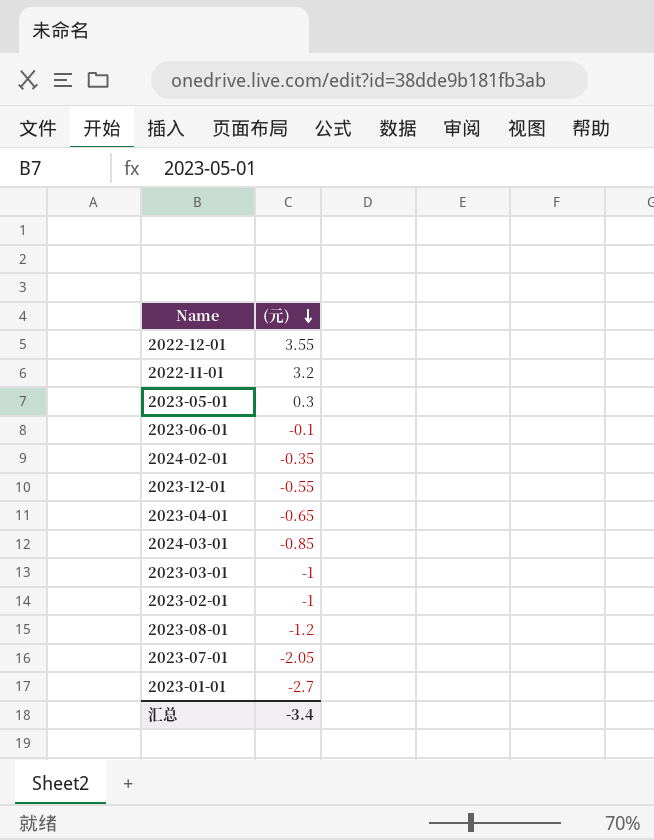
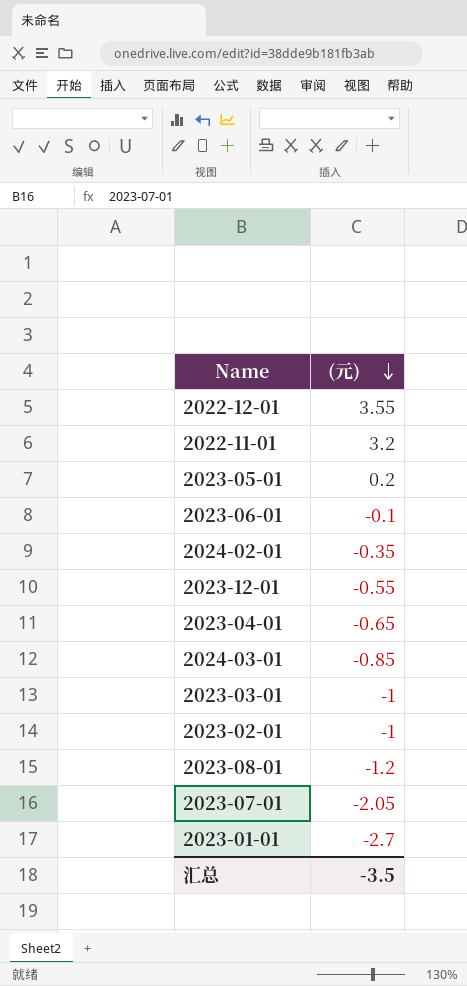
2023-05-01 | (元): 0.3 -> 0.2
汇总 | (元): -3.4 -> -3.5

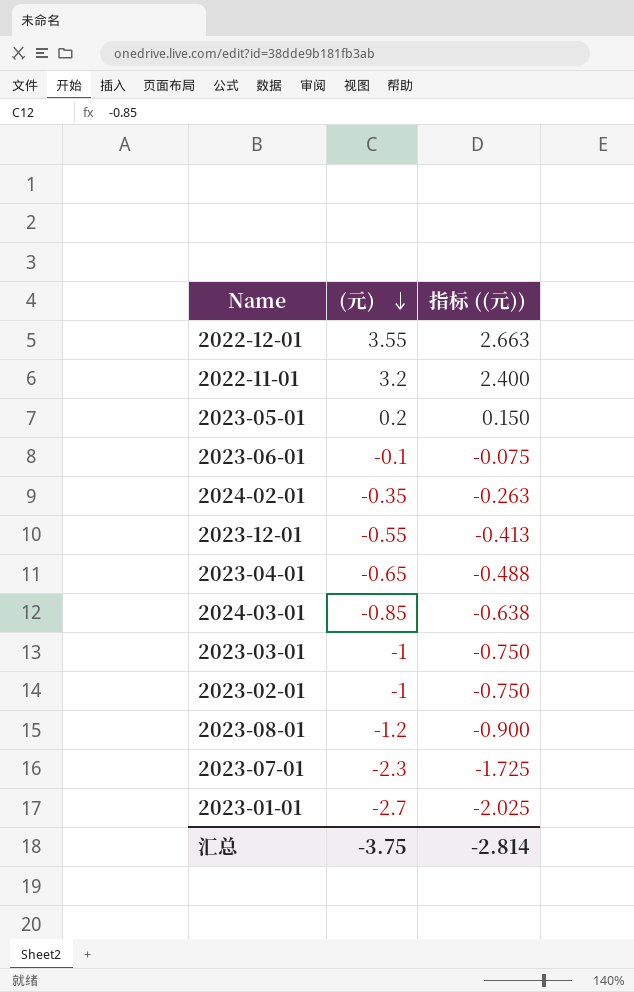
column 指标 ((元)) | formula: none -> [(元)] * 0.75
2023-07-01 | (元): -2.05 -> -2.3
汇总 | (元): -3.5 -> -3.75

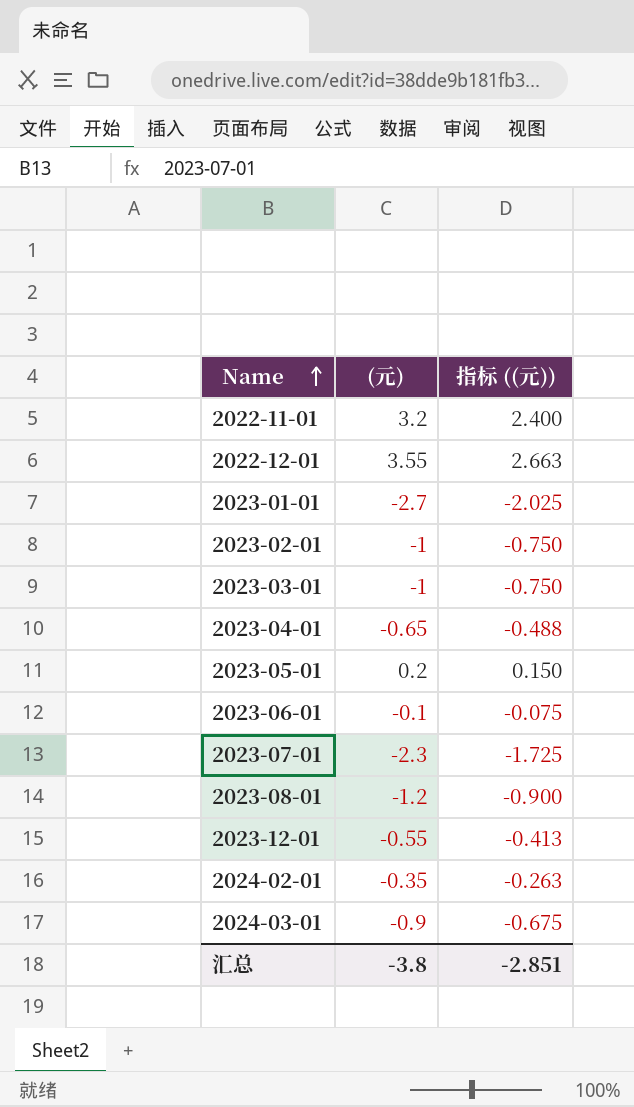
row order: (元) descending -> Name ascending
2024-03-01 | (元): -0.85 -> -0.9
2024-03-01 | 指标 ((元)): -0.638 -> -0.675
汇总 | (元): -3.75 -> -3.8
汇总 | 指标 ((元)): -2.814 -> -2.851

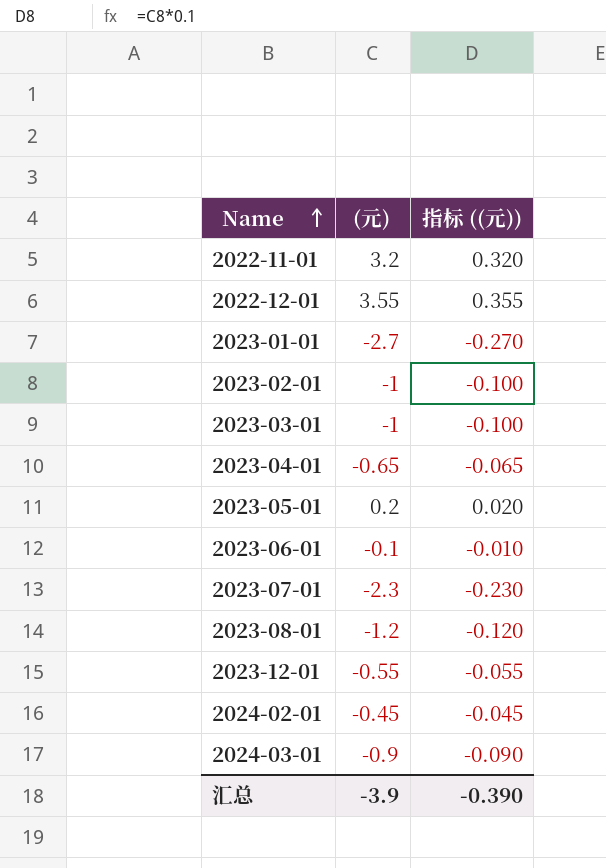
column 指标 ((元)) | formula: [(元)] * 0.75 -> [(元)] * 0.1
2024-02-01 | (元): -0.35 -> -0.45
汇总 | (元): -3.8 -> -3.9
汇总 | 指标 ((元)): -2.851 -> -0.390

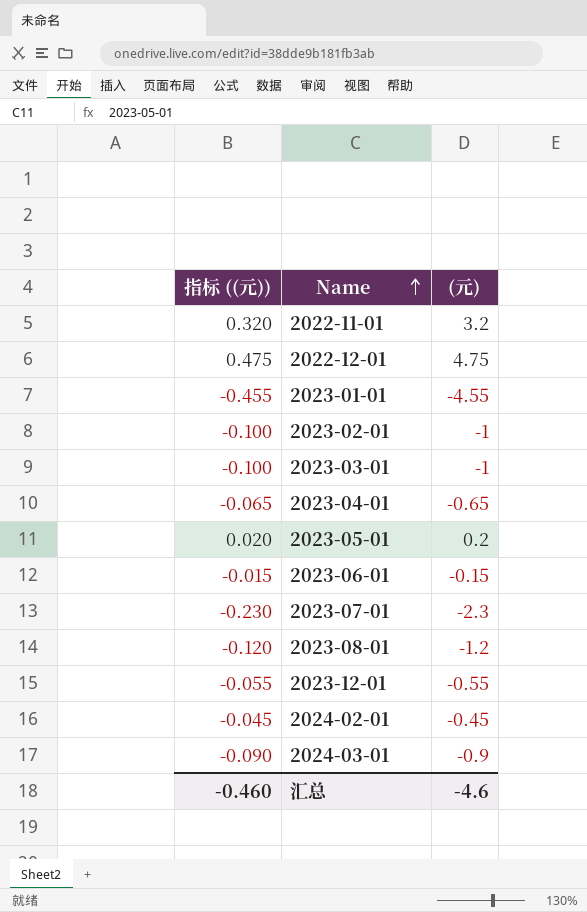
column 指标 ((元)) | position: 3 -> 1
2022-12-01 | 指标 ((元)): 0.355 -> 0.475
2022-12-01 | (元): 3.55 -> 4.75
2023-01-01 | 指标 ((元)): -0.270 -> -0.455
2023-01-01 | (元): -2.7 -> -4.55
2023-06-01 | 指标 ((元)): -0.010 -> -0.015
2023-06-01 | (元): -0.1 -> -0.15
汇总 | 指标 ((元)): -0.390 -> -0.460
汇总 | (元): -3.9 -> -4.6

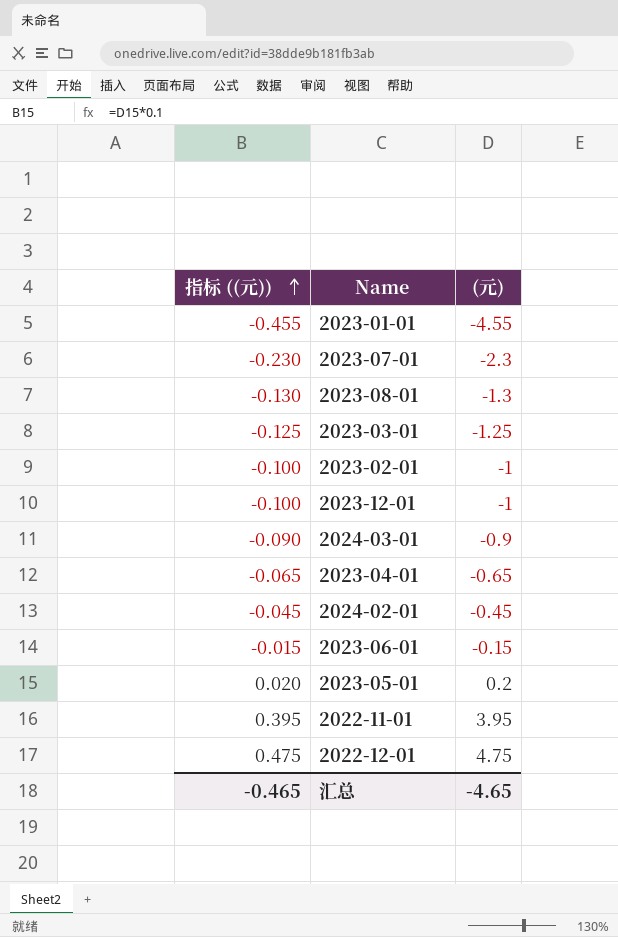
row order: Name ascending -> 指标 ((元)) ascending
2023-08-01 | 指标 ((元)): -0.120 -> -0.130
2023-08-01 | (元): -1.2 -> -1.3
2023-03-01 | 指标 ((元)): -0.100 -> -0.125
2023-03-01 | (元): -1 -> -1.25
2023-12-01 | 指标 ((元)): -0.055 -> -0.100
2023-12-01 | (元): -0.55 -> -1
2022-11-01 | 指标 ((元)): 0.320 -> 0.395
2022-11-01 | (元): 3.2 -> 3.95
汇总 | 指标 ((元)): -0.460 -> -0.465
汇总 | (元): -4.6 -> -4.65

